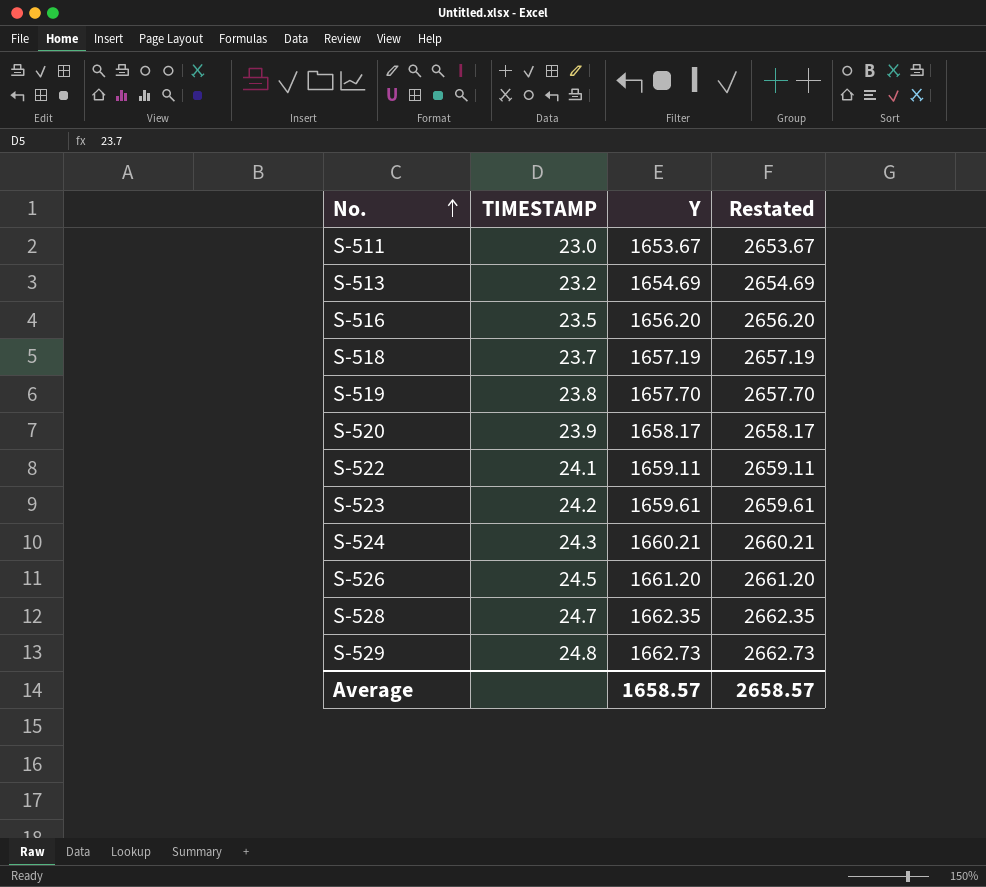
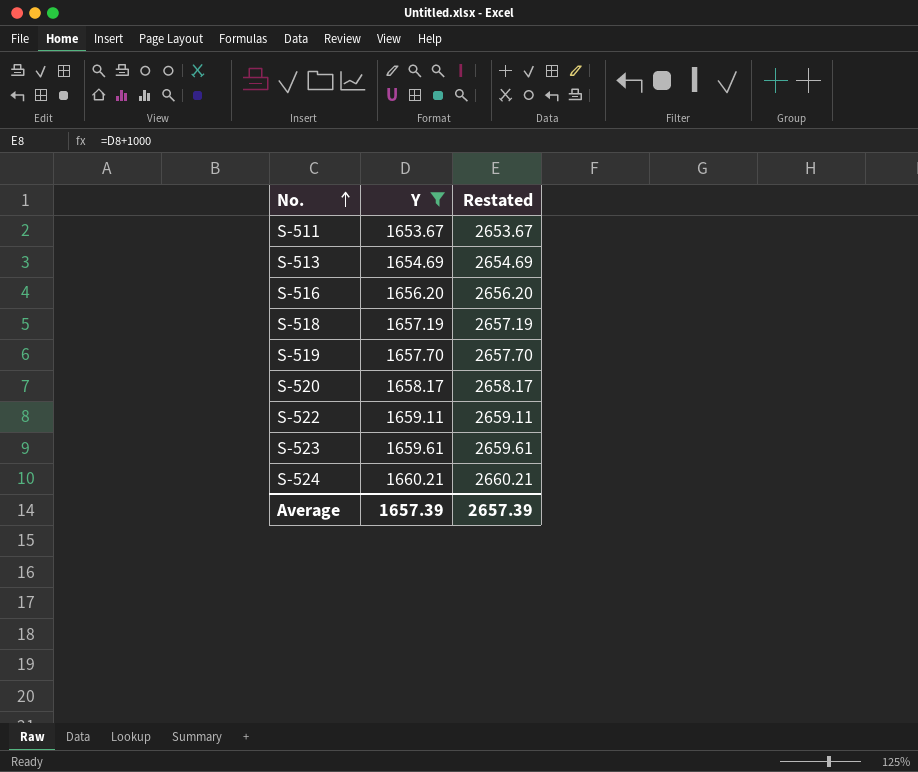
filter: none -> Y <= 1660.21
column TIMESTAMP | position: 2 -> none
Average | Y: 1658.57 -> 1657.39
Average | Restated: 2658.57 -> 2657.39

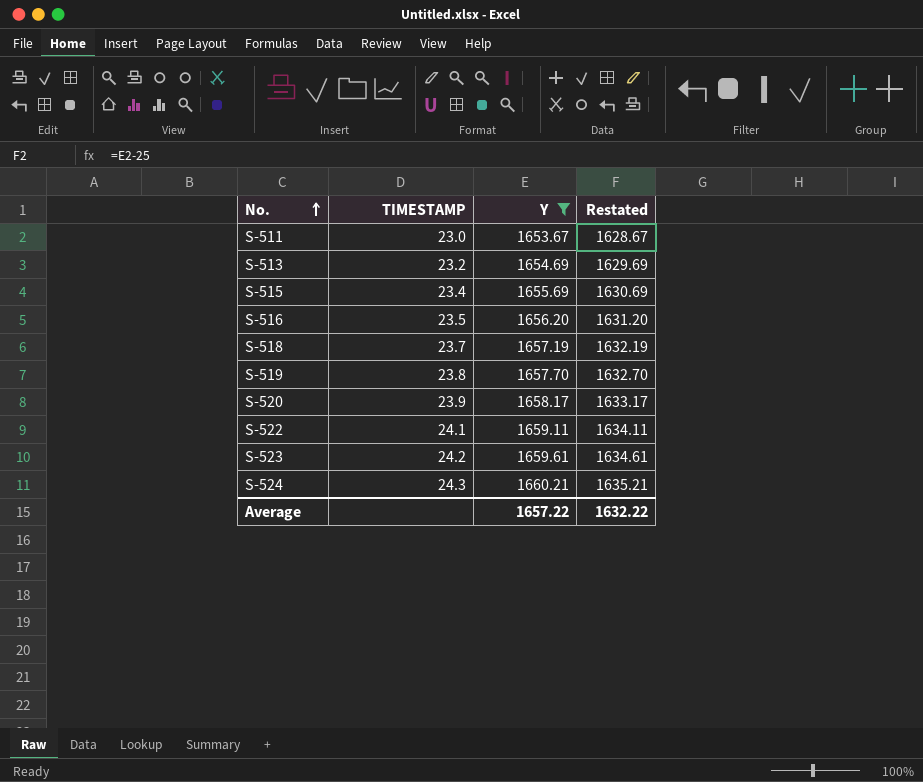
column TIMESTAMP | position: none -> 2
column Restated | formula: [Y] + 1000 -> [Y] - 25
row S-515: none -> 23.4 | 1655.69 | 1630.69
Average | Y: 1657.39 -> 1657.22
Average | Restated: 2657.39 -> 1632.22

